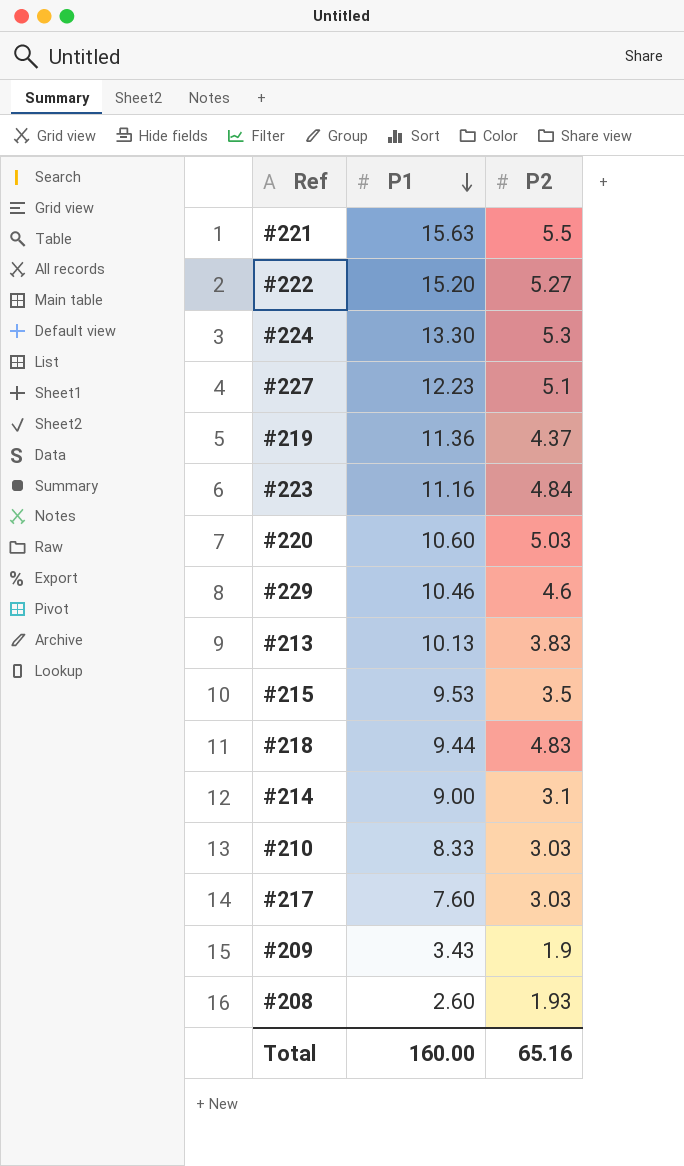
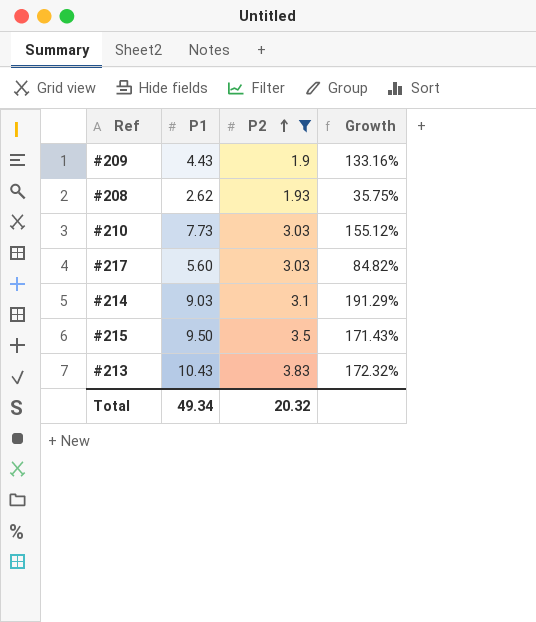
filter: none -> P2 <= 3.83
row order: P1 descending -> P2 ascending
column Growth | formula: none -> ([P1] - [P2]) / [P2]
#209 | P1: 3.43 -> 4.43
#208 | P1: 2.60 -> 2.62
#210 | P1: 8.33 -> 7.73
#217 | P1: 7.60 -> 5.60
#214 | P1: 9.00 -> 9.03
#215 | P1: 9.53 -> 9.50
#213 | P1: 10.13 -> 10.43
Total | P1: 160.00 -> 49.34
Total | P2: 65.16 -> 20.32

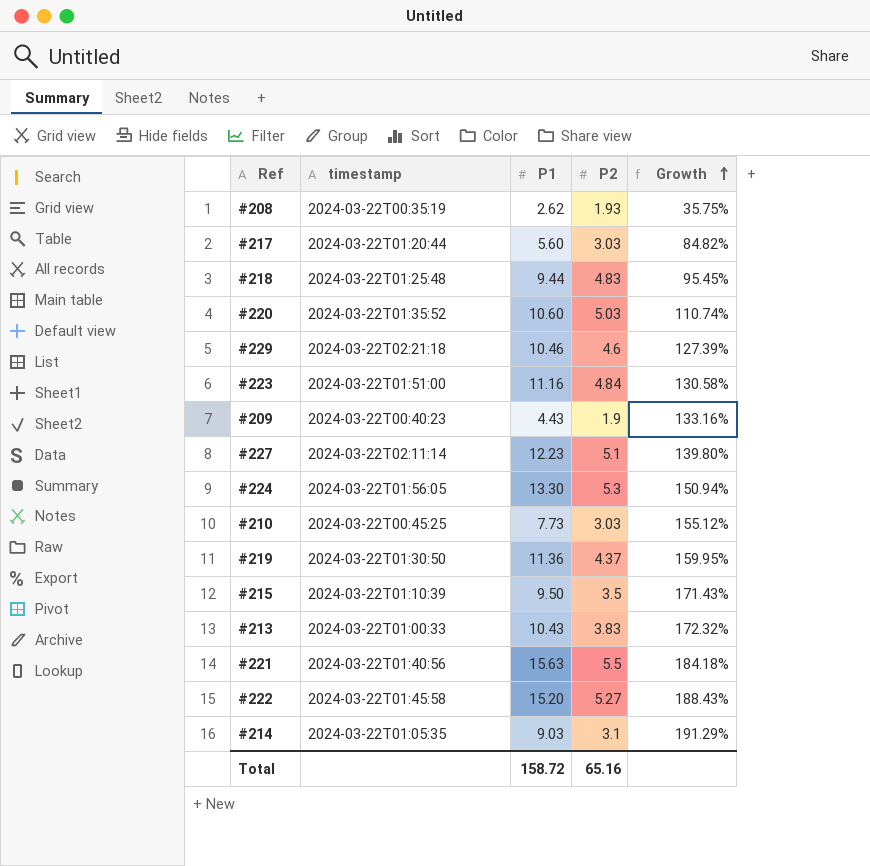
filter: P2 <= 3.83 -> none
row order: P2 ascending -> Growth ascending
column timestamp | position: none -> 2
Total | P1: 49.34 -> 158.72
Total | P2: 20.32 -> 65.16

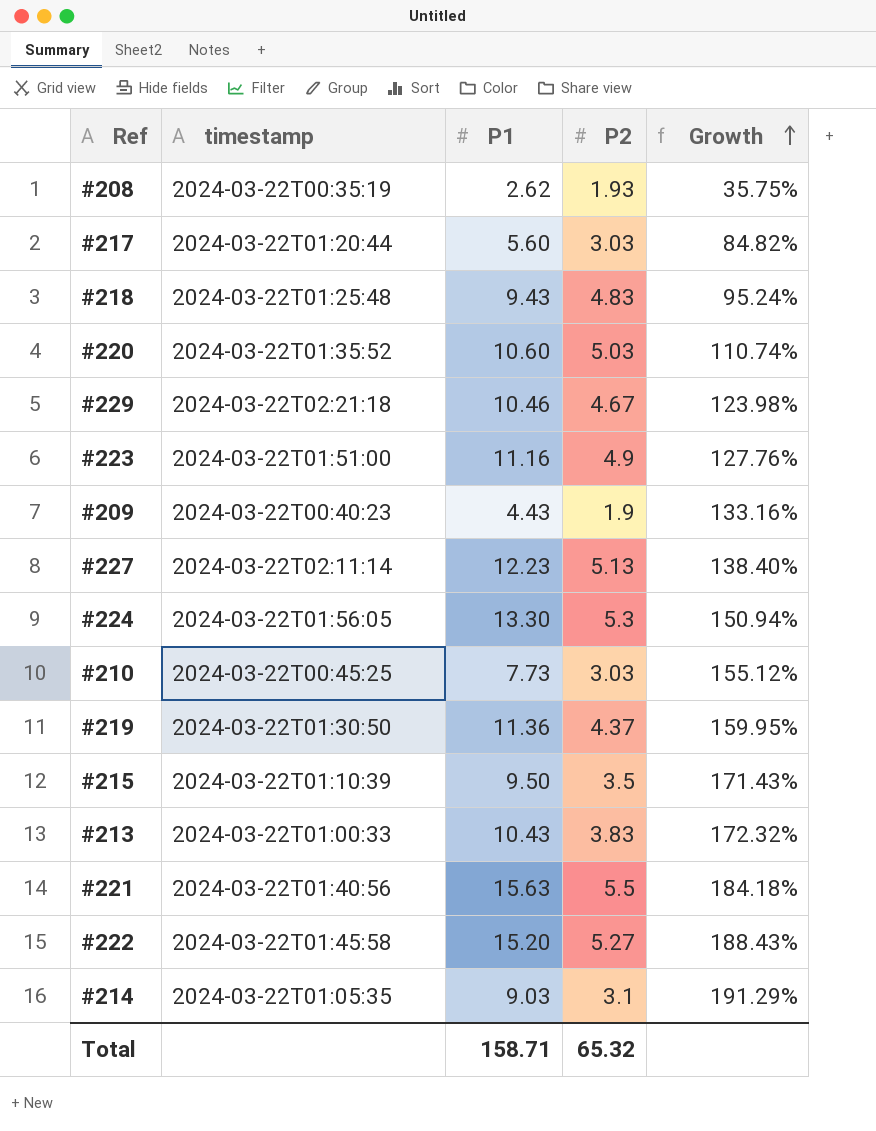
#218 | P1: 9.44 -> 9.43
#218 | Growth: 95.45% -> 95.24%
#229 | P2: 4.6 -> 4.67
#229 | Growth: 127.39% -> 123.98%
#223 | P2: 4.84 -> 4.9
#223 | Growth: 130.58% -> 127.76%
#227 | P2: 5.1 -> 5.13
#227 | Growth: 139.80% -> 138.40%
Total | P1: 158.72 -> 158.71
Total | P2: 65.16 -> 65.32

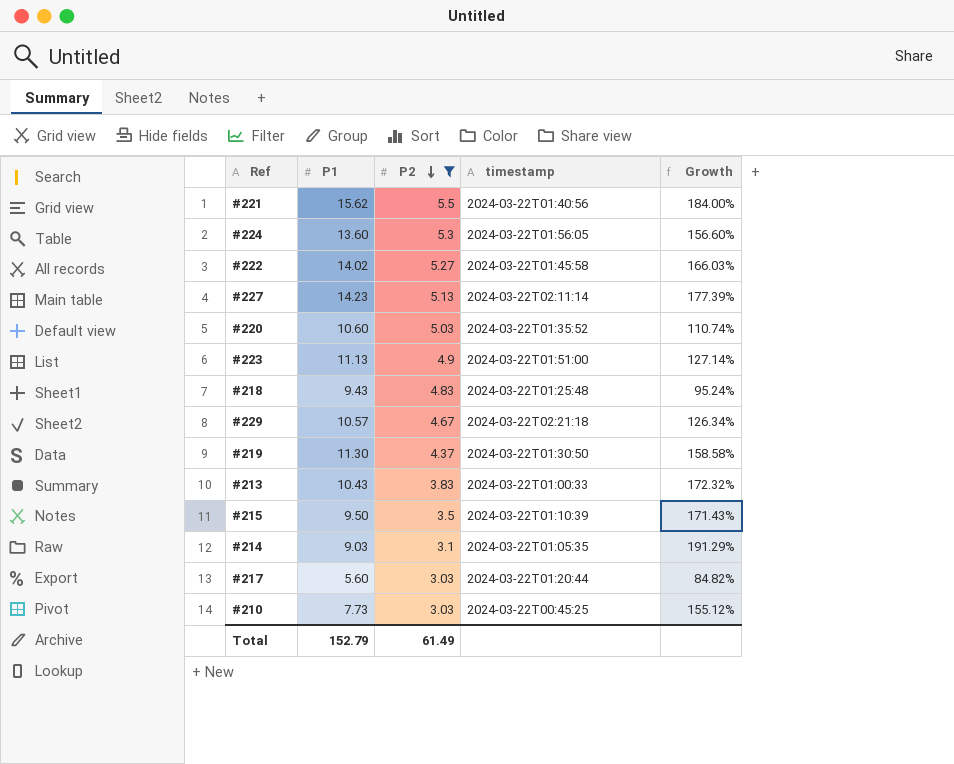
filter: none -> P2 >= 3.03
row order: Growth ascending -> P2 descending
column timestamp | position: 2 -> 4
#221 | P1: 15.63 -> 15.62
#221 | Growth: 184.18% -> 184.00%
#224 | P1: 13.30 -> 13.60
#224 | Growth: 150.94% -> 156.60%
#222 | P1: 15.20 -> 14.02
#222 | Growth: 188.43% -> 166.03%
#227 | P1: 12.23 -> 14.23
#227 | Growth: 138.40% -> 177.39%
#223 | P1: 11.16 -> 11.13
#223 | Growth: 127.76% -> 127.14%
#229 | P1: 10.46 -> 10.57
#229 | Growth: 123.98% -> 126.34%
#219 | P1: 11.36 -> 11.30
#219 | Growth: 159.95% -> 158.58%
Total | P1: 158.71 -> 152.79
Total | P2: 65.32 -> 61.49

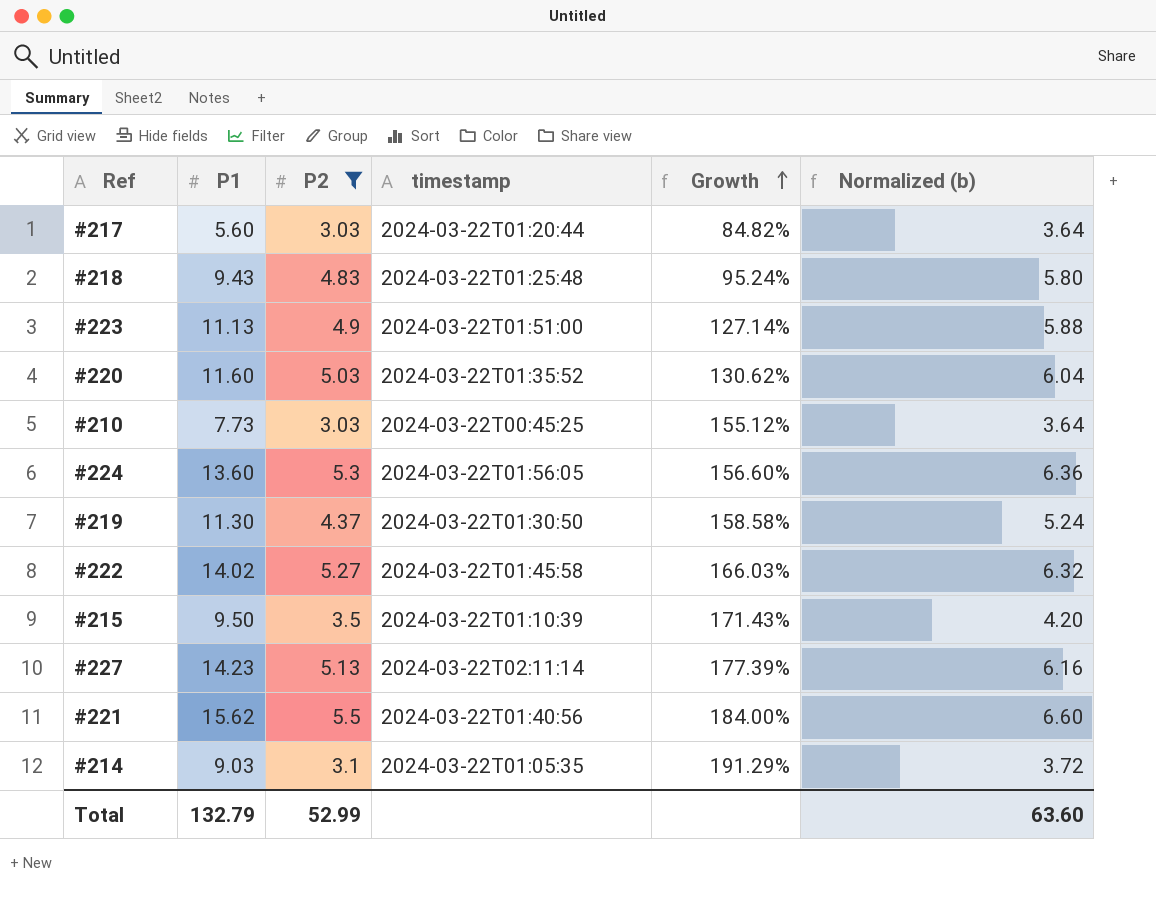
row order: P2 descending -> Growth ascending
column Normalized (b) | formula: none -> [P2] * 1.2
row #229: 10.57 | 4.67 | 2024-03-22T02:21:18 | 126.34% -> none
row #213: 10.43 | 3.83 | 2024-03-22T01:00:33 | 172.32% -> none
#220 | P1: 10.60 -> 11.60
#220 | Growth: 110.74% -> 130.62%
Total | P1: 152.79 -> 132.79
Total | P2: 61.49 -> 52.99

